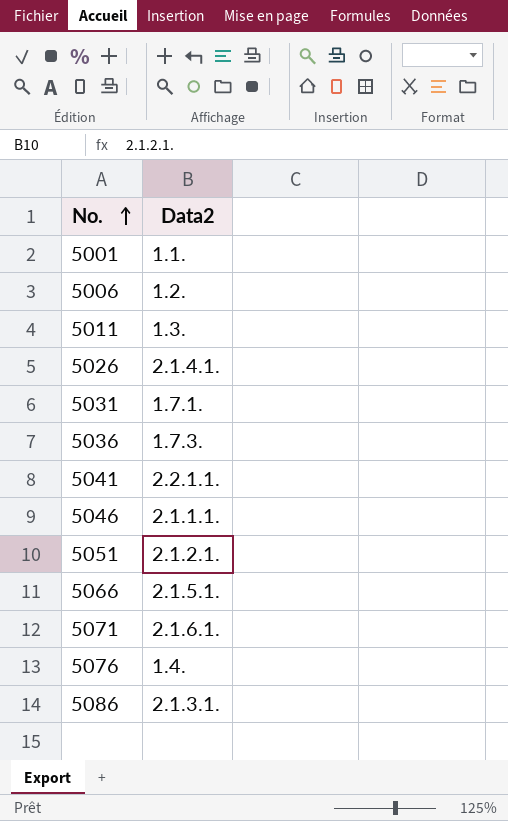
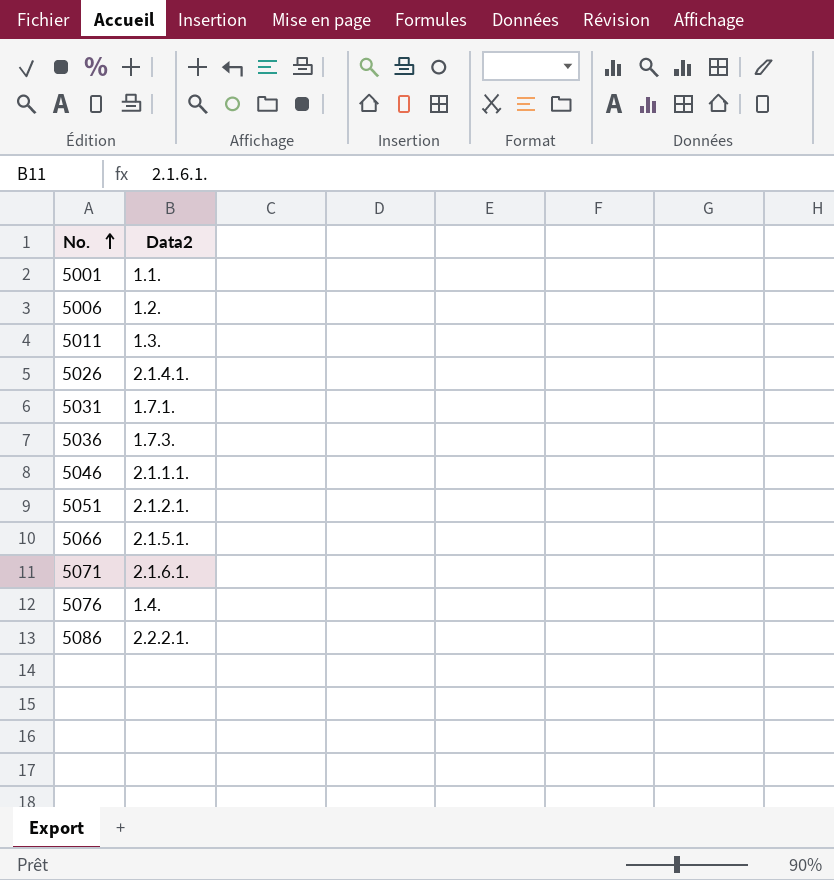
row 5041: 2.2.1.1. -> none
5086 | Data2: 2.1.3.1. -> 2.2.2.1.

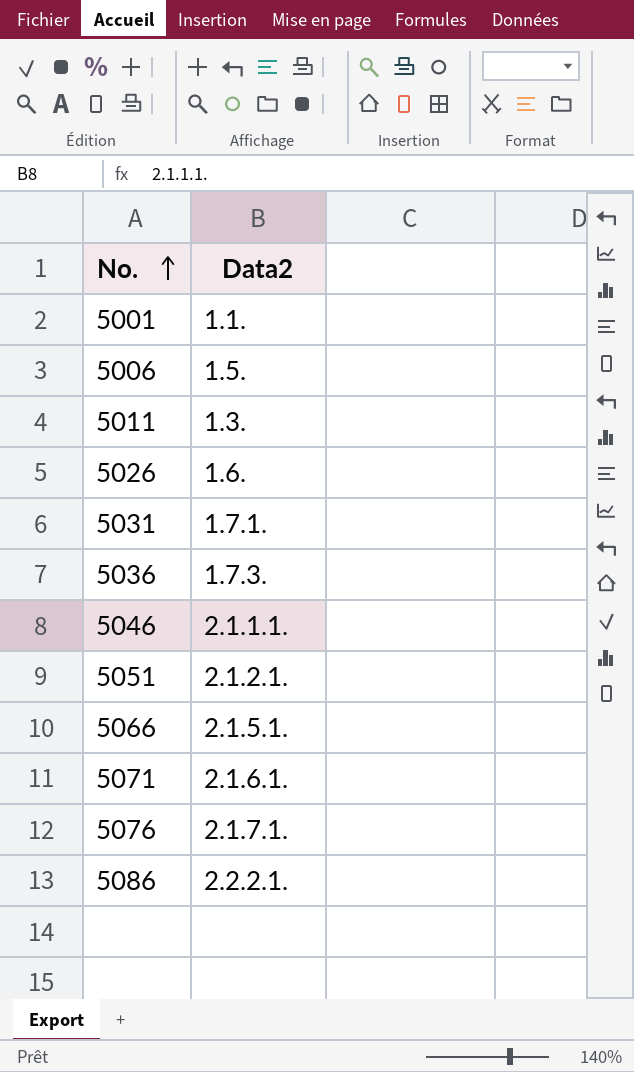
5006 | Data2: 1.2. -> 1.5.
5026 | Data2: 2.1.4.1. -> 1.6.
5076 | Data2: 1.4. -> 2.1.7.1.

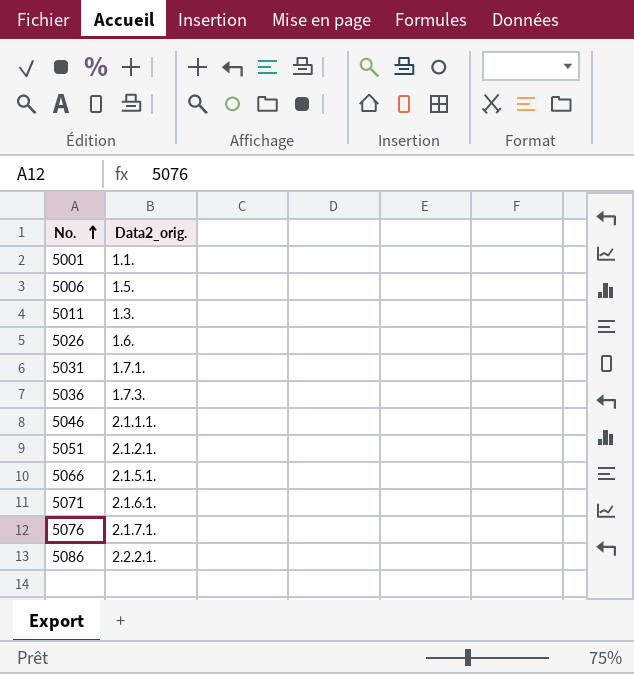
column name: Data2 -> Data2_orig.

